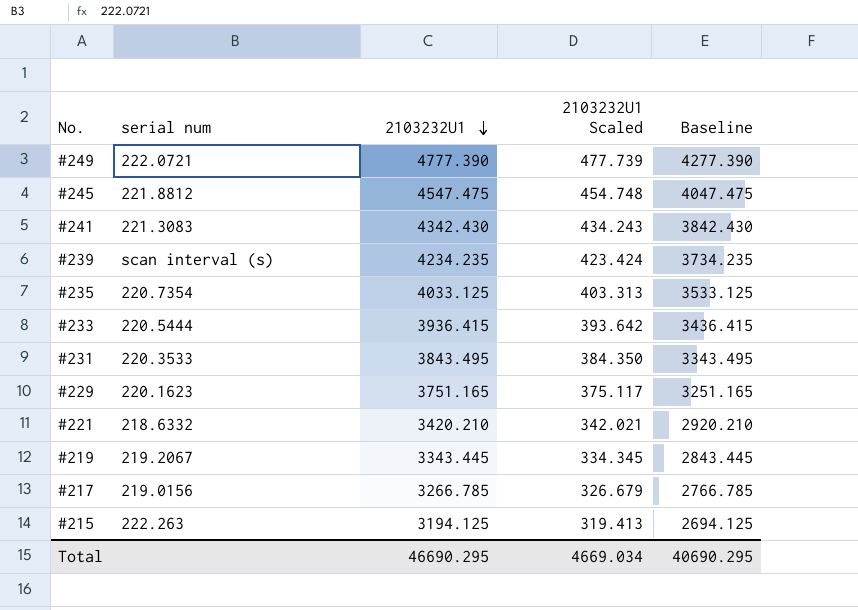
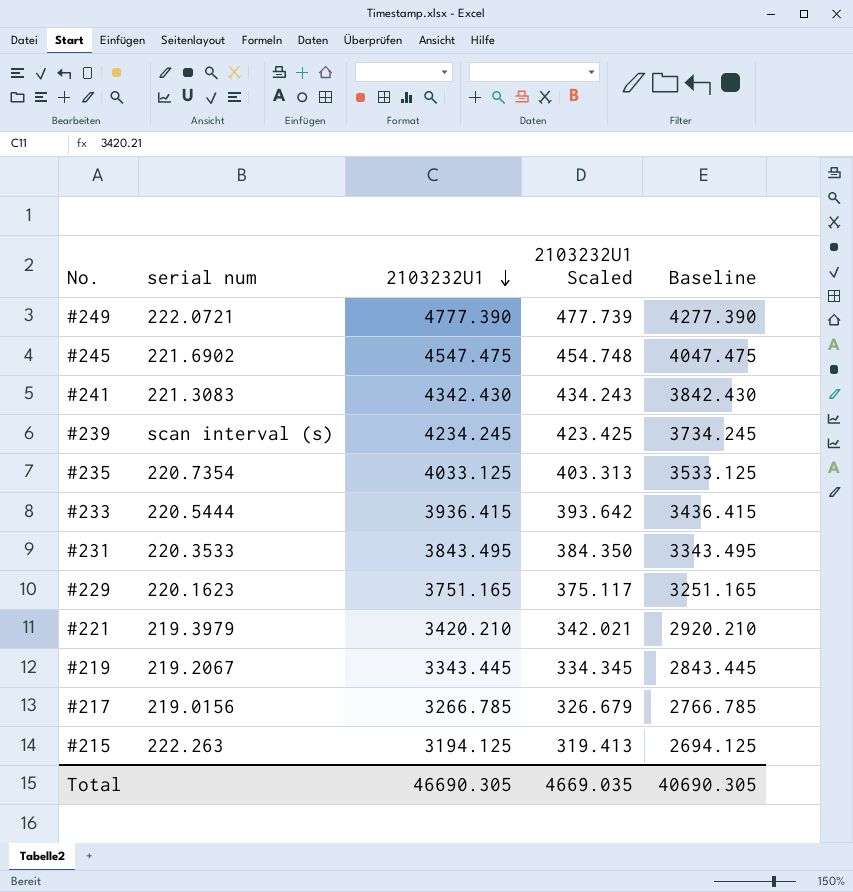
#245 | serial num: 221.8812 -> 221.6902
#239 | 2103232U1: 4234.235 -> 4234.245
#239 | 2103232U1 Scaled: 423.424 -> 423.425
#239 | Baseline: 3734.235 -> 3734.245
#221 | serial num: 218.6332 -> 219.3979
Total | 2103232U1: 46690.295 -> 46690.305
Total | 2103232U1 Scaled: 4669.034 -> 4669.035
Total | Baseline: 40690.295 -> 40690.305

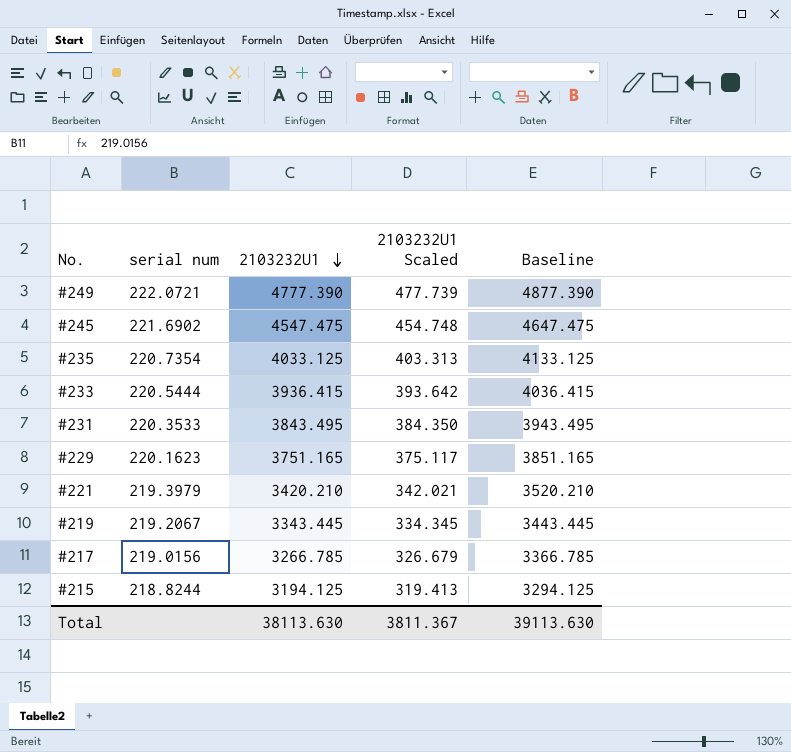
column Baseline | formula: [2103232U1] - 500 -> [2103232U1] + 100
row #241: 221.3083 | 4342.430 | 434.243 | 3842.430 -> none
row #239: scan interval (s) | 4234.245 | 423.425 | 3734.245 -> none
#215 | serial num: 222.263 -> 218.8244
Total | 2103232U1: 46690.305 -> 38113.630
Total | 2103232U1 Scaled: 4669.035 -> 3811.367
Total | Baseline: 40690.305 -> 39113.630

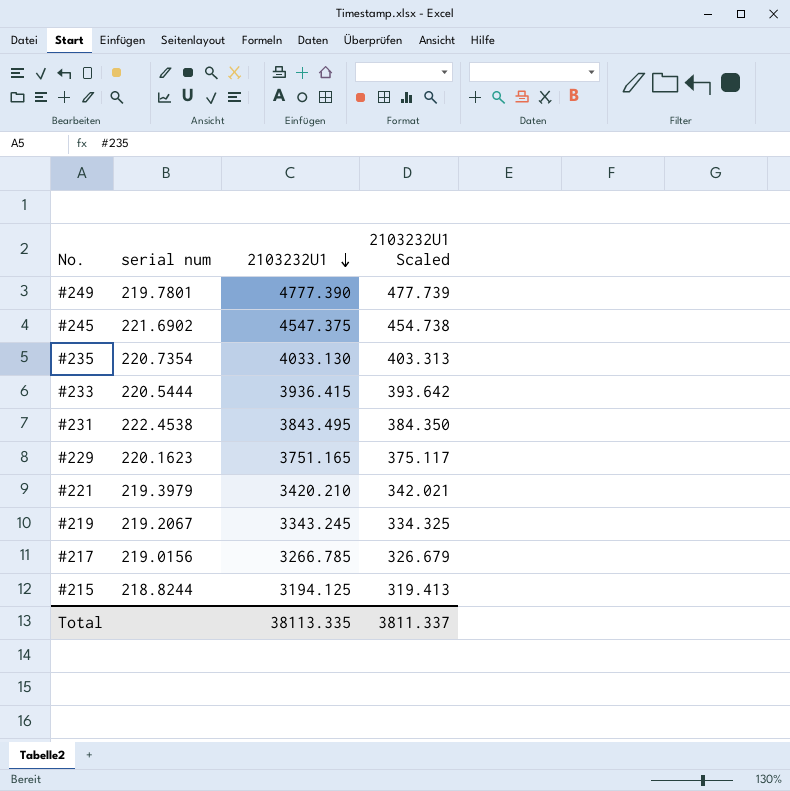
column Baseline | formula: [2103232U1] + 100 -> none
#249 | serial num: 222.0721 -> 219.7801
#245 | 2103232U1: 4547.475 -> 4547.375
#245 | 2103232U1 Scaled: 454.748 -> 454.738
#235 | 2103232U1: 4033.125 -> 4033.130
#231 | serial num: 220.3533 -> 222.4538
#219 | 2103232U1: 3343.445 -> 3343.245
#219 | 2103232U1 Scaled: 334.345 -> 334.325
Total | 2103232U1: 38113.630 -> 38113.335
Total | 2103232U1 Scaled: 3811.367 -> 3811.337

